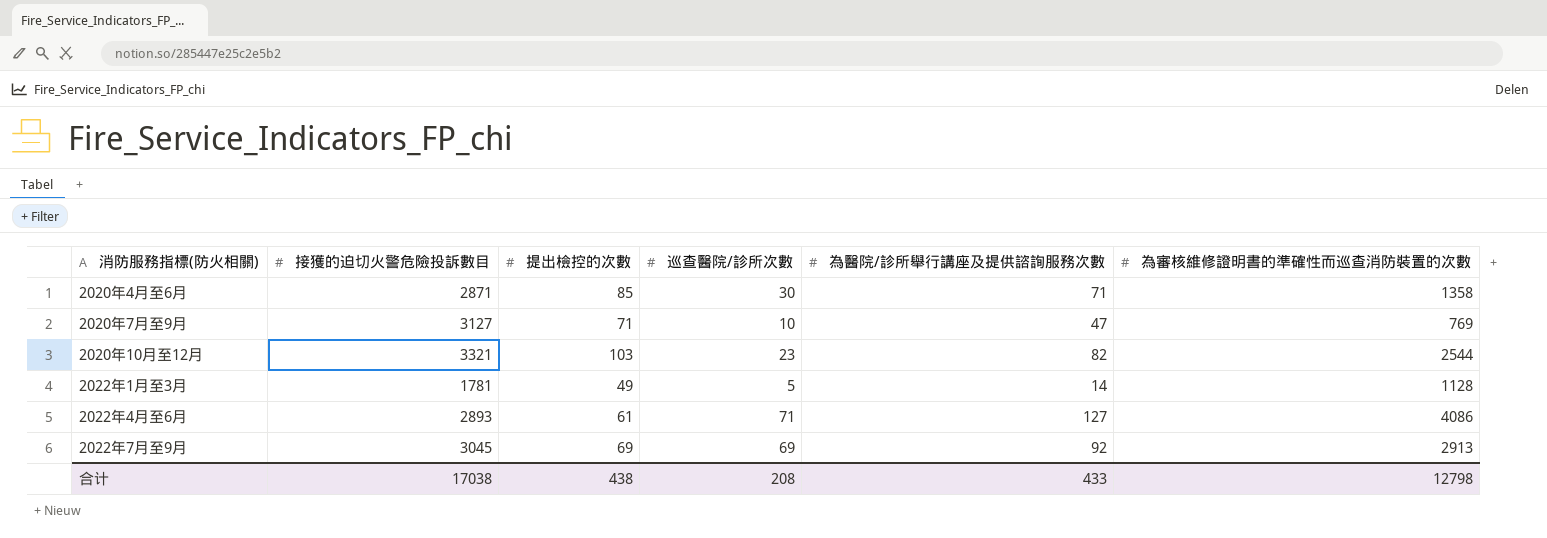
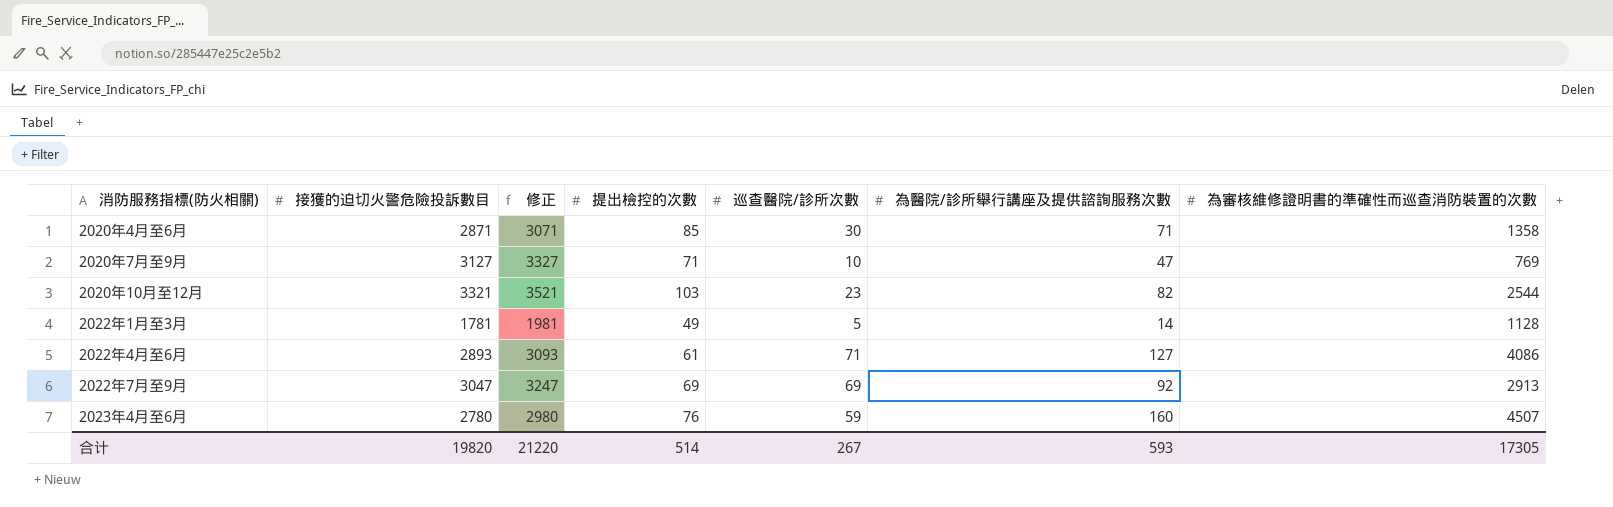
column 修正 | formula: none -> [接獲的迫切火警危險投訴數目] + 200
2022年7月至9月 | 接獲的迫切火警危險投訴數目: 3045 -> 3047
row 2023年4月至6月: none -> 2780 | 2980 | 76 | 59 | 160 | 4507
合计 | 接獲的迫切火警危險投訴數目: 17038 -> 19820
合计 | 提出檢控的次數: 438 -> 514
合计 | 巡查醫院/診所次數: 208 -> 267
合计 | 為醫院/診所舉行講座及提供諮詢服務次數: 433 -> 593
合计 | 為審核維修證明書的準確性而巡查消防裝置的次數: 12798 -> 17305

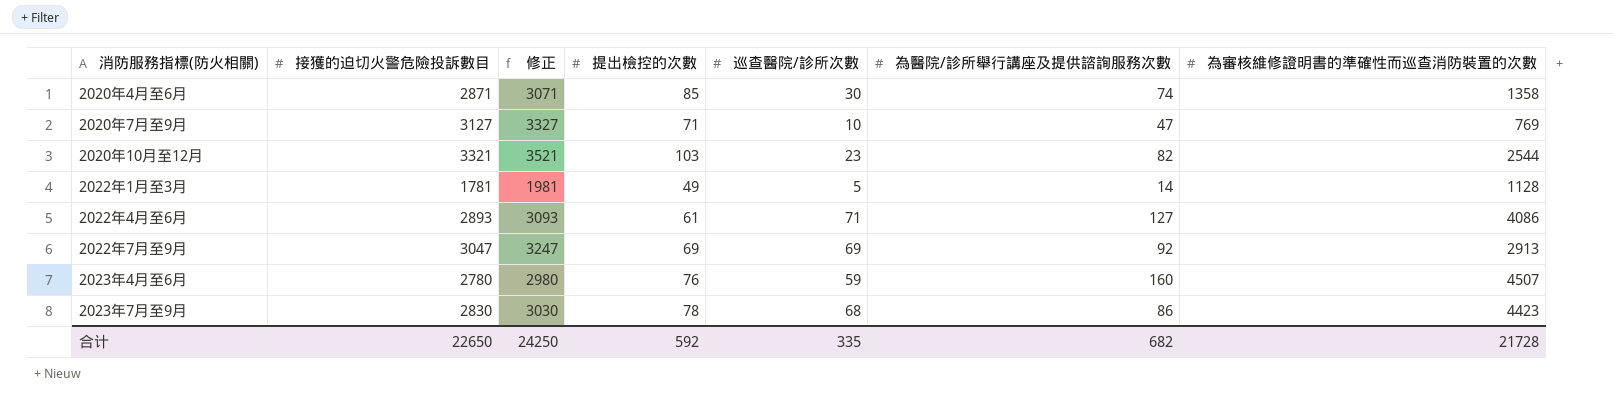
2020年4月至6月 | 為醫院/診所舉行講座及提供諮詢服務次數: 71 -> 74
row 2023年7月至9月: none -> 2830 | 3030 | 78 | 68 | 86 | 4423
合计 | 接獲的迫切火警危險投訴數目: 19820 -> 22650
合计 | 修正: 21220 -> 24250
合计 | 提出檢控的次數: 514 -> 592
合计 | 巡查醫院/診所次數: 267 -> 335
合计 | 為醫院/診所舉行講座及提供諮詢服務次數: 593 -> 682
合计 | 為審核維修證明書的準確性而巡查消防裝置的次數: 17305 -> 21728

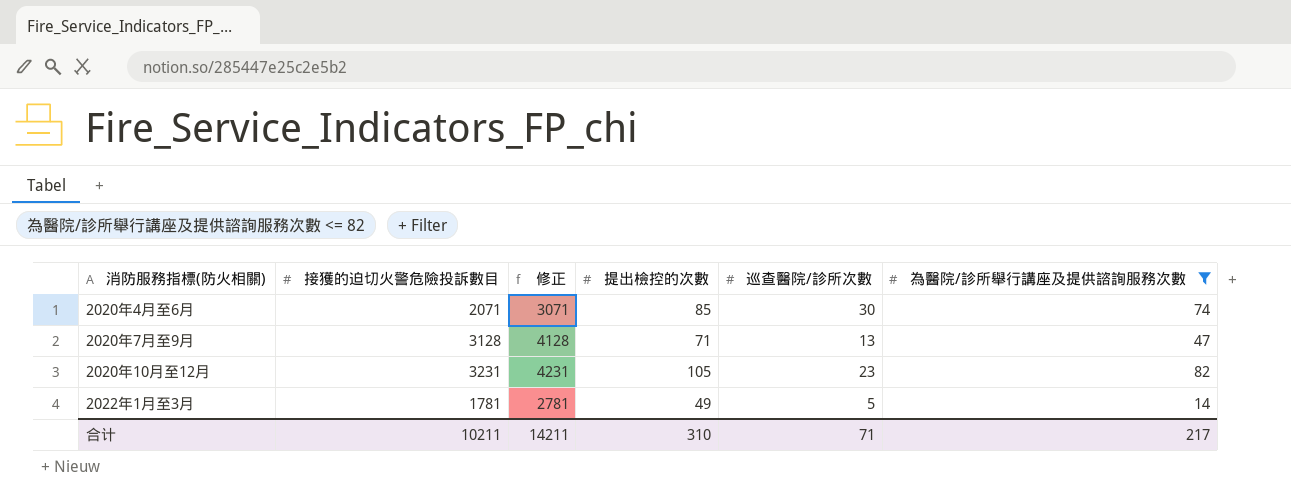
filter: none -> 為醫院/診所舉行講座及提供諮詢服務次數 <= 82
column 為審核維修證明書的準確性而巡查消防裝置的次數 | position: 7 -> none
column 修正 | formula: [接獲的迫切火警危險投訴數目] + 200 -> [接獲的迫切火警危險投訴數目] + 1000
2020年4月至6月 | 接獲的迫切火警危險投訴數目: 2871 -> 2071
2020年7月至9月 | 接獲的迫切火警危險投訴數目: 3127 -> 3128
2020年7月至9月 | 巡查醫院/診所次數: 10 -> 13
2020年10月至12月 | 接獲的迫切火警危險投訴數目: 3321 -> 3231
2020年10月至12月 | 提出檢控的次數: 103 -> 105
合计 | 接獲的迫切火警危險投訴數目: 22650 -> 10211
合计 | 修正: 24250 -> 14211
合计 | 提出檢控的次數: 592 -> 310
合计 | 巡查醫院/診所次數: 335 -> 71
合计 | 為醫院/診所舉行講座及提供諮詢服務次數: 682 -> 217

